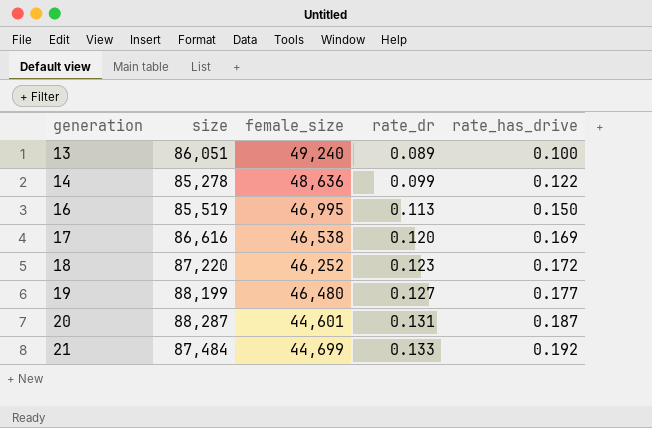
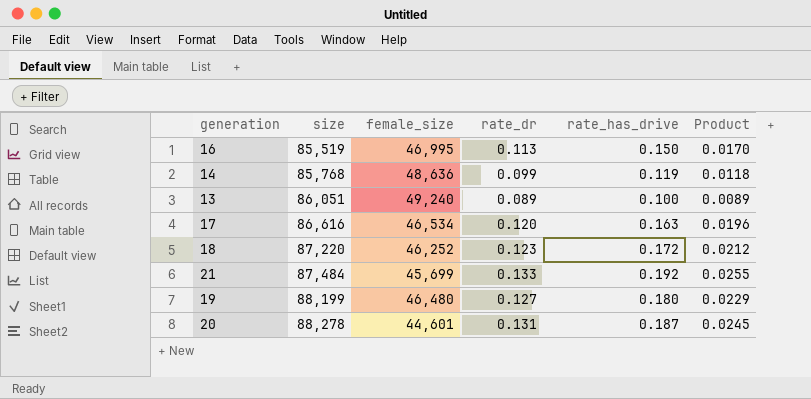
row order: generation ascending -> size ascending
column Product | formula: none -> [rate_dr] * [rate_has_drive]
14 | size: 85,278 -> 85,768
14 | rate_has_drive: 0.122 -> 0.119
17 | female_size: 46,538 -> 46,534
17 | rate_has_drive: 0.169 -> 0.163
21 | female_size: 44,699 -> 45,699
19 | rate_has_drive: 0.177 -> 0.180
20 | size: 88,287 -> 88,278

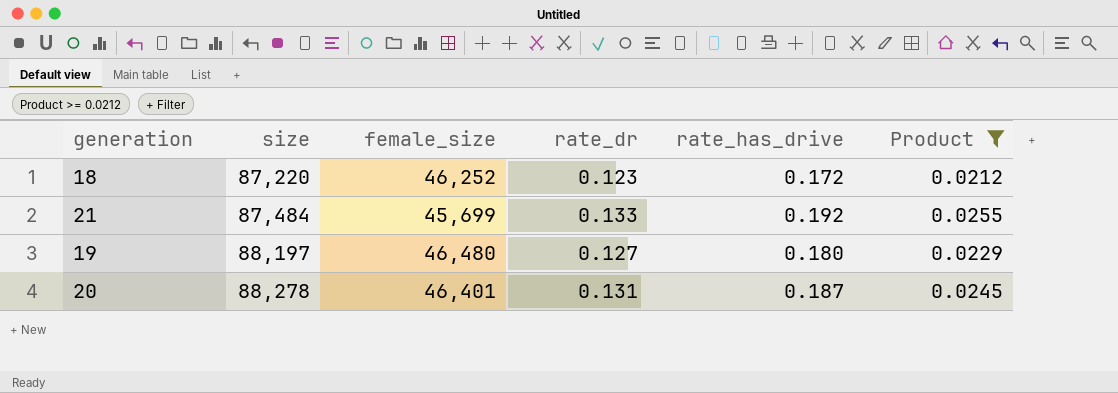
filter: none -> Product >= 0.0212
19 | size: 88,199 -> 88,197
20 | female_size: 44,601 -> 46,401

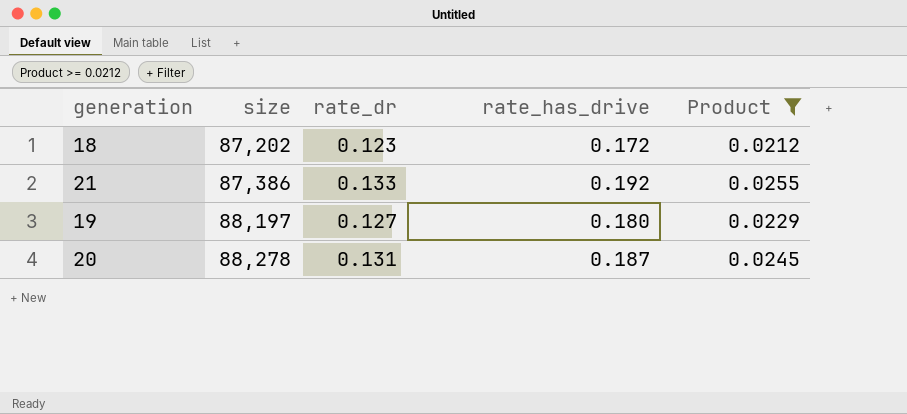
column female_size | position: 3 -> none
18 | size: 87,220 -> 87,202
21 | size: 87,484 -> 87,386

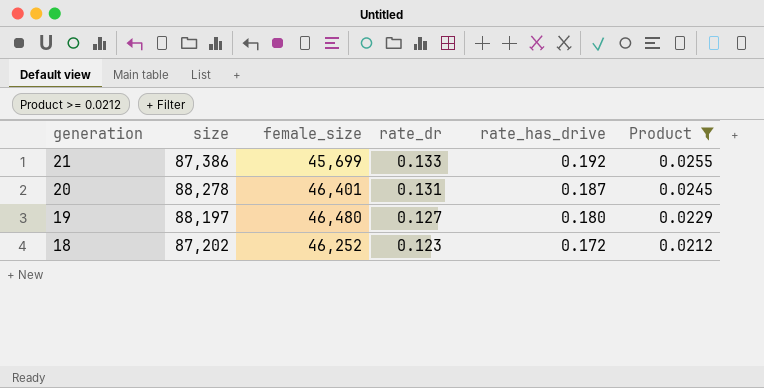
row order: size ascending -> generation descending
column female_size | position: none -> 3

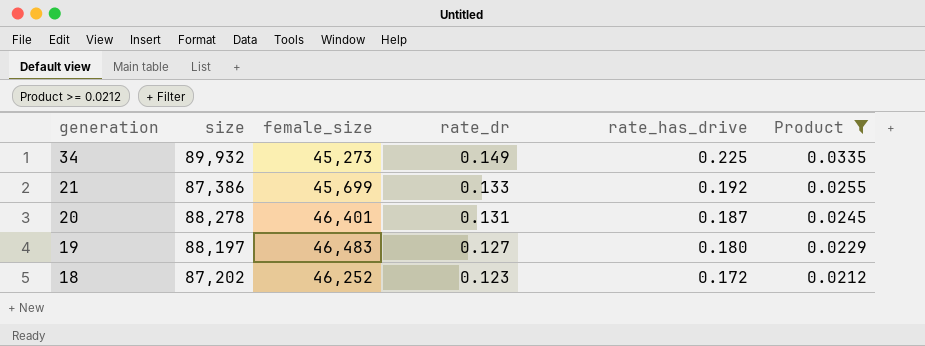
row 34: none -> 89,932 | 45,273 | 0.149 | 0.225 | 0.0335
19 | female_size: 46,480 -> 46,483

